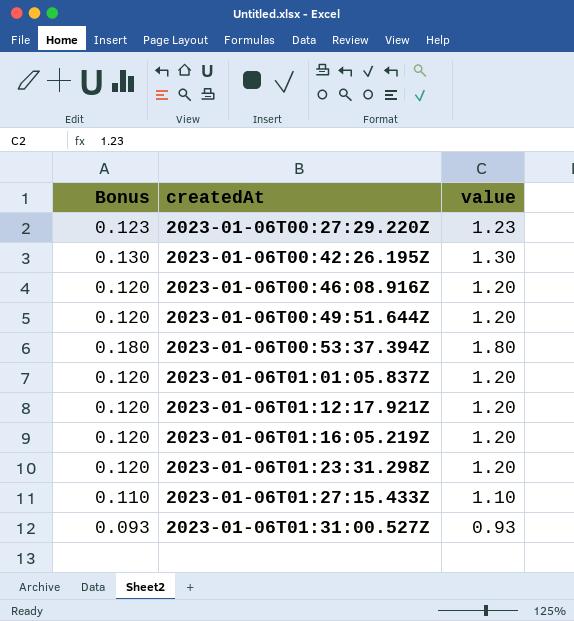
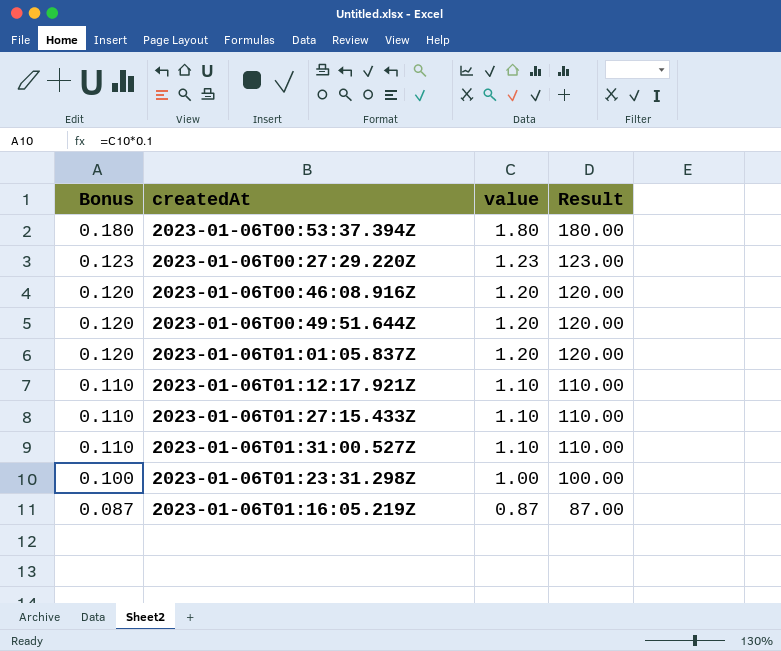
row order: createdAt ascending -> Bonus descending
column Result | formula: none -> [value] * 100
row 2023-01-06T00:42:26.195Z: 0.130 | 1.30 -> none
2023-01-06T01:12:17.921Z | Bonus: 0.120 -> 0.110
2023-01-06T01:12:17.921Z | value: 1.20 -> 1.10
2023-01-06T01:31:00.527Z | Bonus: 0.093 -> 0.110
2023-01-06T01:31:00.527Z | value: 0.93 -> 1.10
2023-01-06T01:23:31.298Z | Bonus: 0.120 -> 0.100
2023-01-06T01:23:31.298Z | value: 1.20 -> 1.00
2023-01-06T01:16:05.219Z | Bonus: 0.120 -> 0.087
2023-01-06T01:16:05.219Z | value: 1.20 -> 0.87

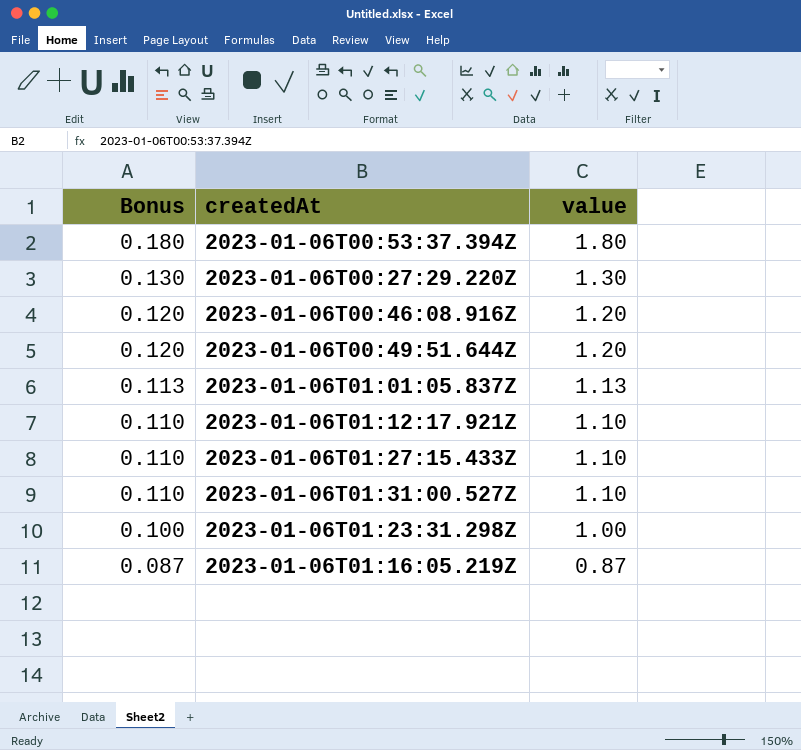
column Result | formula: [value] * 100 -> none
2023-01-06T00:27:29.220Z | Bonus: 0.123 -> 0.130
2023-01-06T00:27:29.220Z | value: 1.23 -> 1.30
2023-01-06T01:01:05.837Z | Bonus: 0.120 -> 0.113
2023-01-06T01:01:05.837Z | value: 1.20 -> 1.13

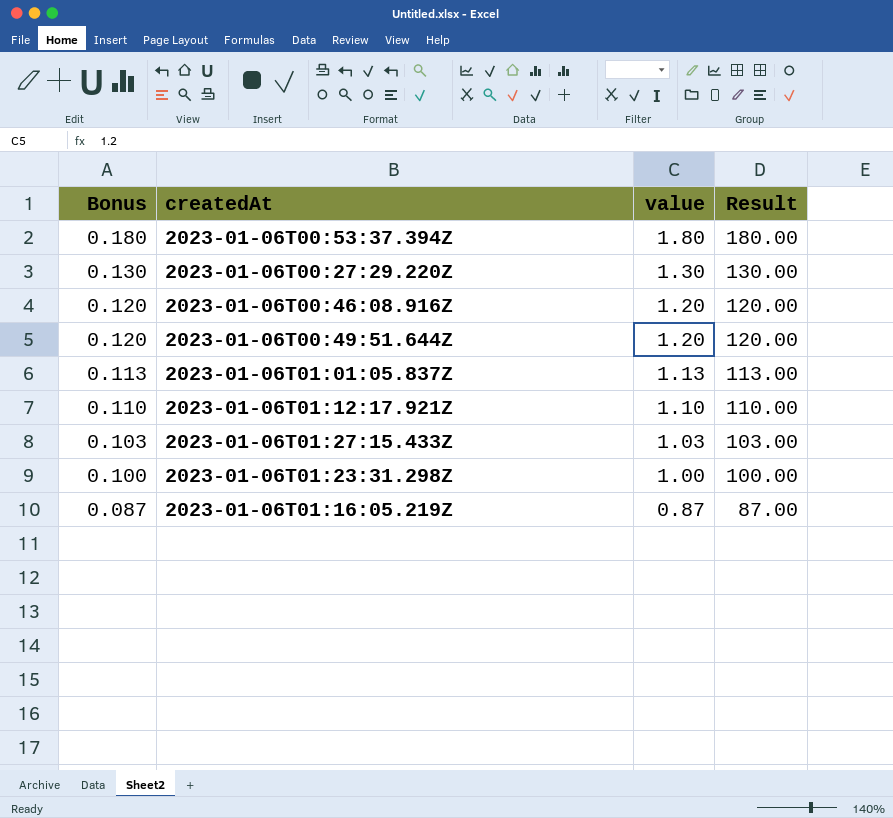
column Result | formula: none -> [value] * 100
row 2023-01-06T01:31:00.527Z: 0.110 | 1.10 -> none
2023-01-06T01:27:15.433Z | Bonus: 0.110 -> 0.103
2023-01-06T01:27:15.433Z | value: 1.10 -> 1.03

